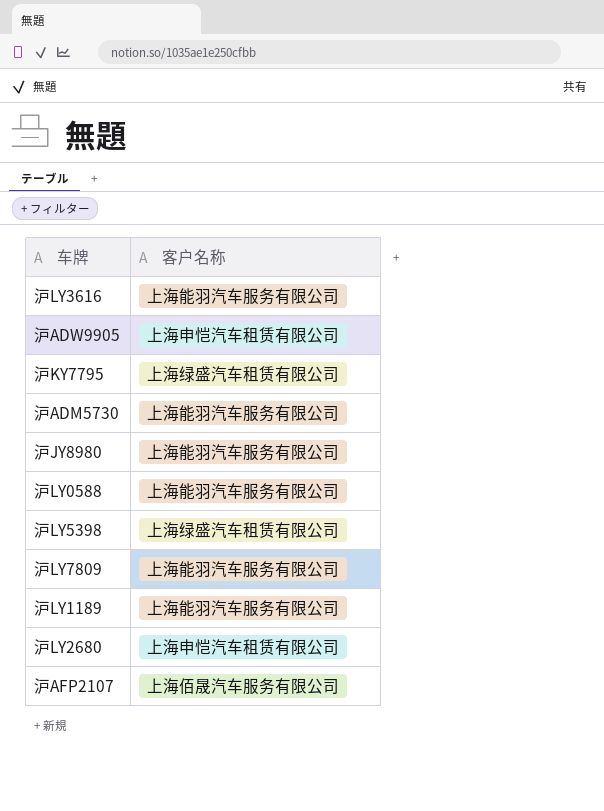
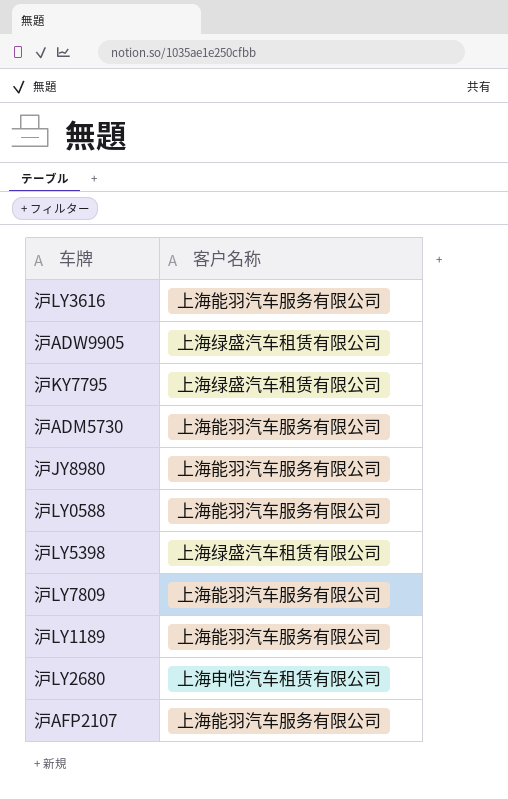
沪ADW9905 | 客户名称: 上海申恺汽车租赁有限公司 -> 上海绿盛汽车租赁有限公司
沪AFP2107 | 客户名称: 上海佰晟汽车服务有限公司 -> 上海能羽汽车服务有限公司

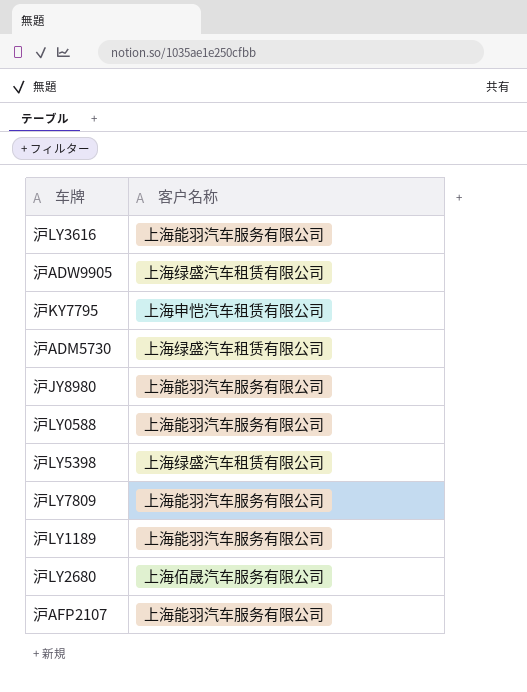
沪KY7795 | 客户名称: 上海绿盛汽车租赁有限公司 -> 上海申恺汽车租赁有限公司
沪ADM5730 | 客户名称: 上海能羽汽车服务有限公司 -> 上海绿盛汽车租赁有限公司
沪LY2680 | 客户名称: 上海申恺汽车租赁有限公司 -> 上海佰晟汽车服务有限公司

